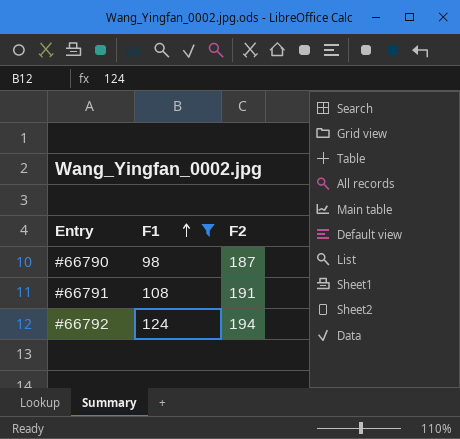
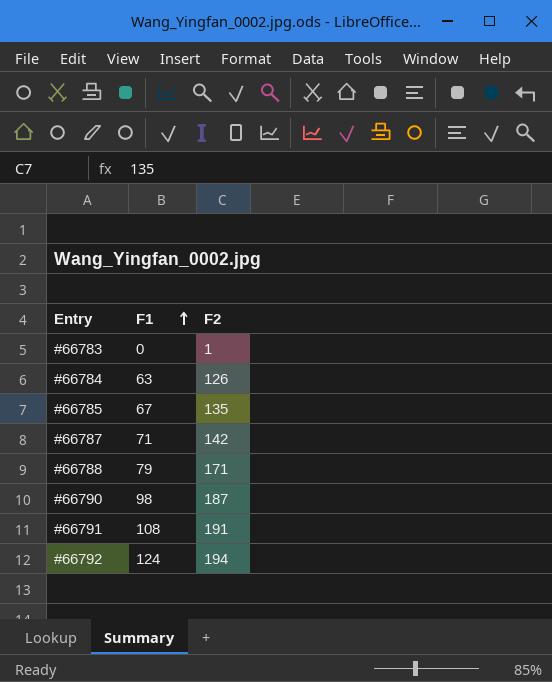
filter: F1 >= 98 -> none

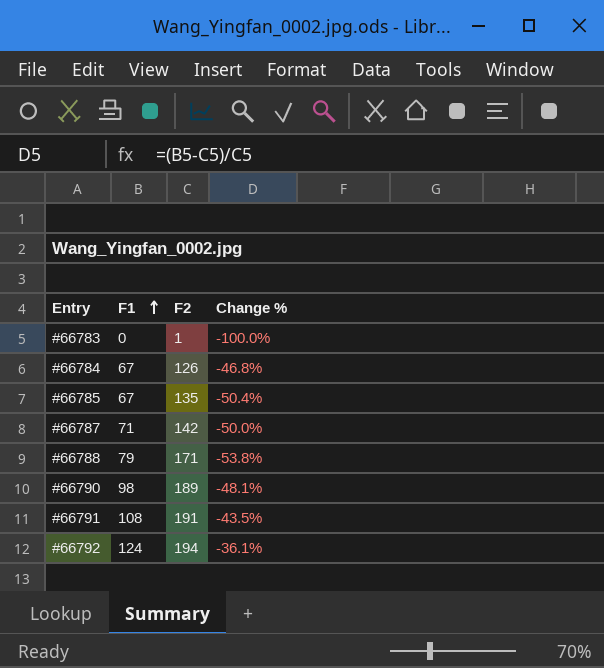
column Change % | formula: none -> ([F1] - [F2]) / [F2]
#66784 | F1: 63 -> 67
#66790 | F2: 187 -> 189

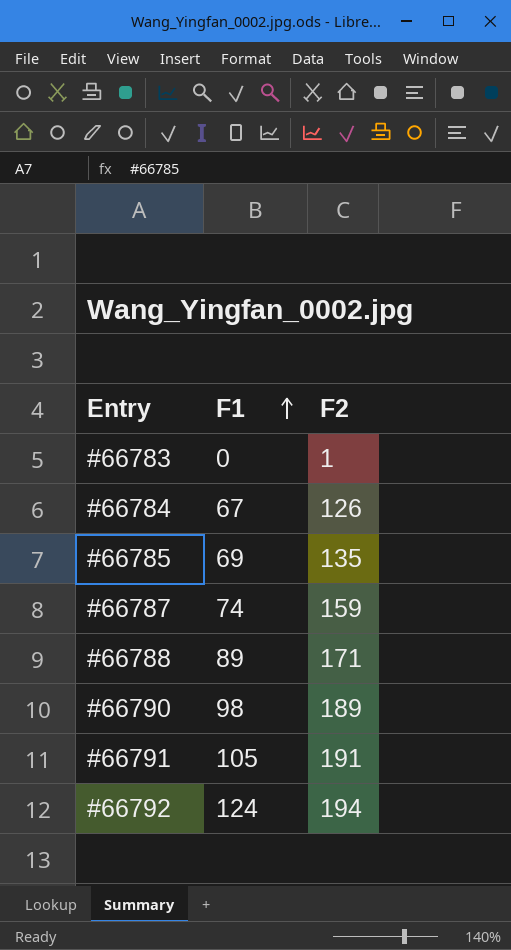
column Change % | formula: ([F1] - [F2]) / [F2] -> none
#66785 | F1: 67 -> 69
#66787 | F1: 71 -> 74
#66787 | F2: 142 -> 159
#66788 | F1: 79 -> 89
#66791 | F1: 108 -> 105

